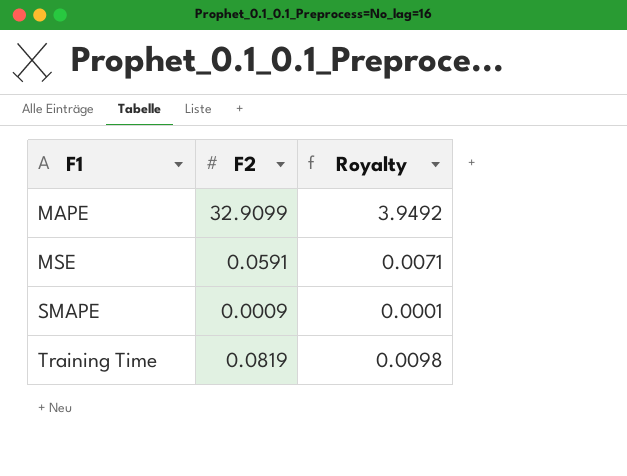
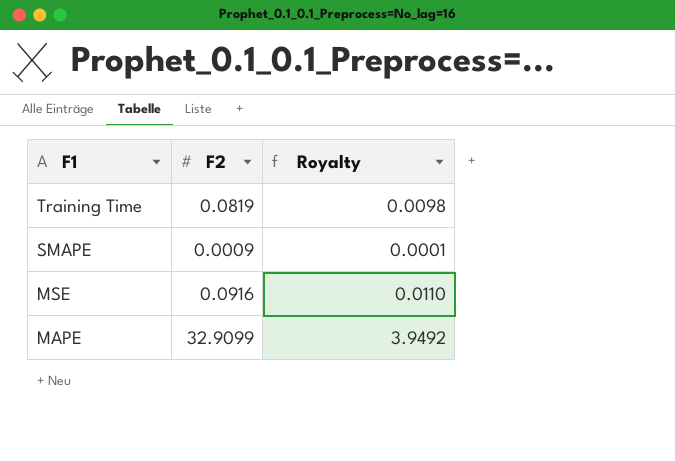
row order: F1 ascending -> F1 descending
MSE | F2: 0.0591 -> 0.0916
MSE | Royalty: 0.0071 -> 0.0110

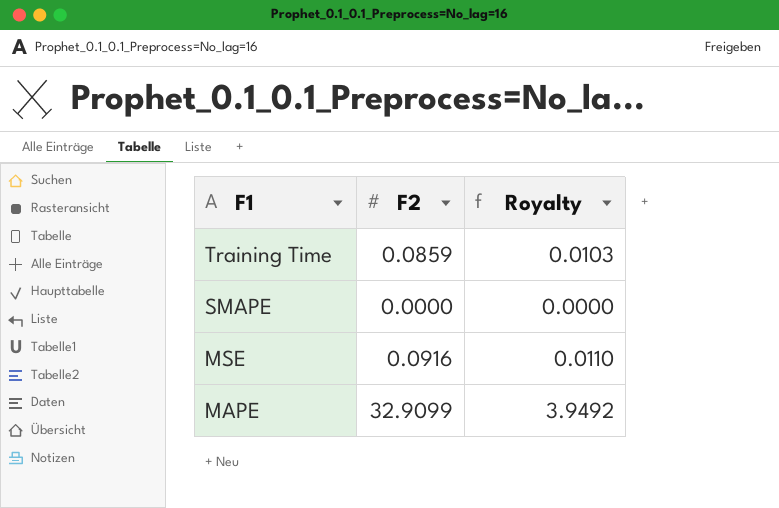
Training Time | F2: 0.0819 -> 0.0859
Training Time | Royalty: 0.0098 -> 0.0103
SMAPE | F2: 0.0009 -> 0.0000
SMAPE | Royalty: 0.0001 -> 0.0000

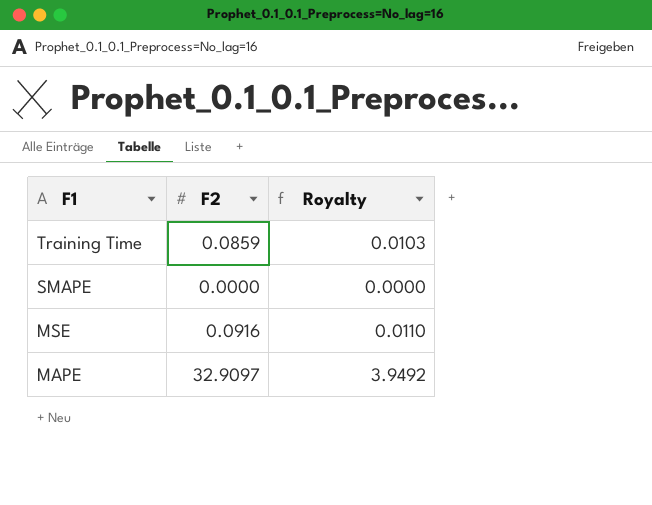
MAPE | F2: 32.9099 -> 32.9097

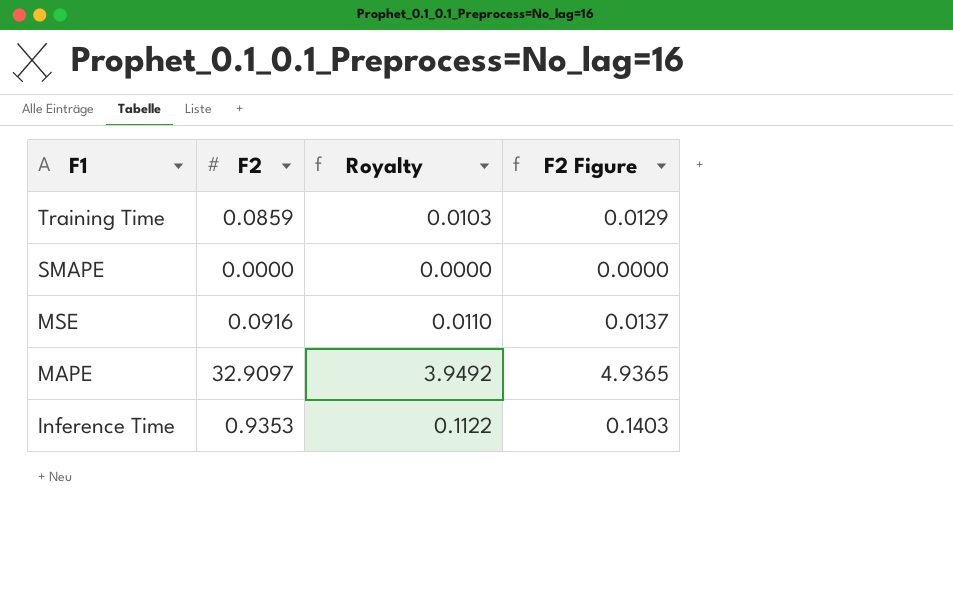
column F2 Figure | formula: none -> [F2] * 0.15
row Inference Time: none -> 0.9353 | 0.1122 | 0.1403

